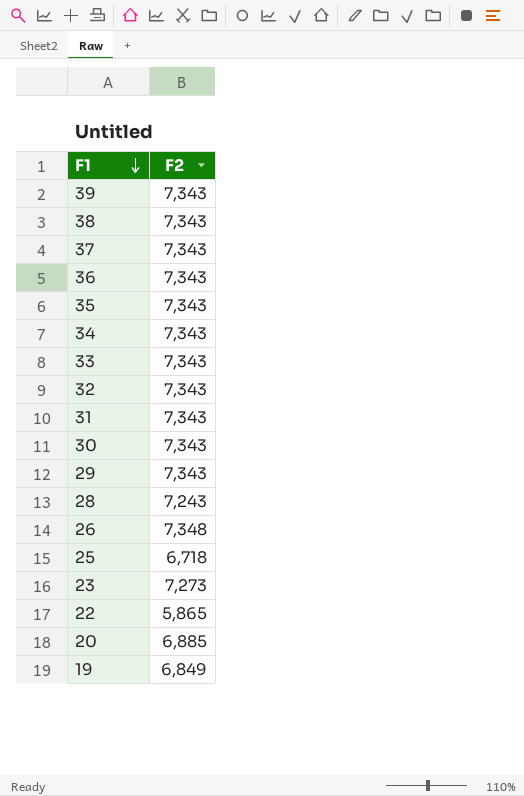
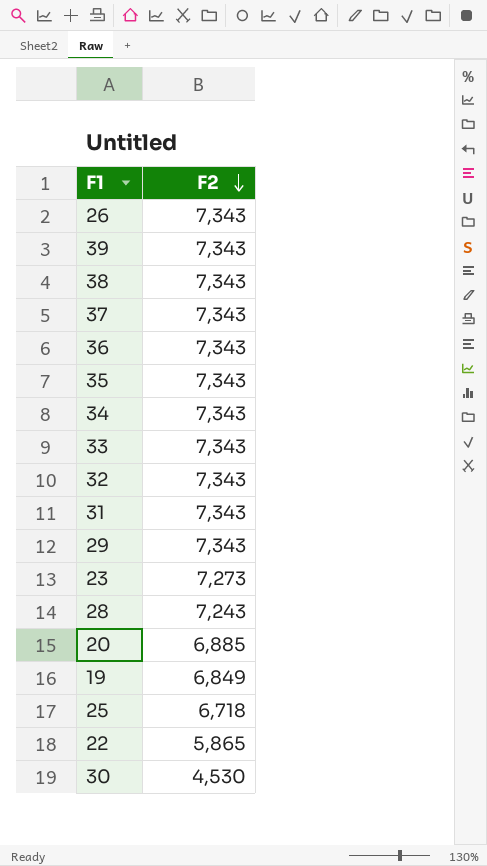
row order: F1 descending -> F2 descending
26 | F2: 7,348 -> 7,343
30 | F2: 7,343 -> 4,530

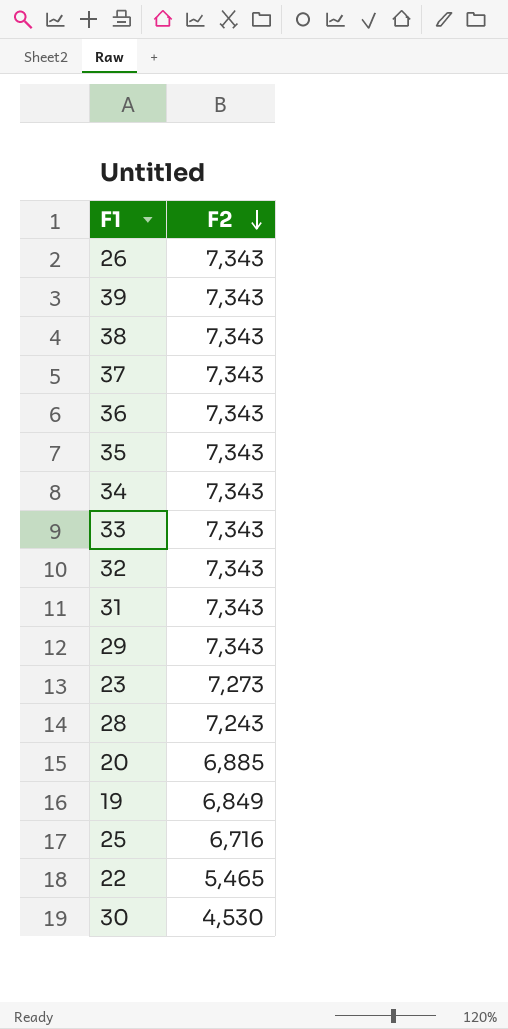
25 | F2: 6,718 -> 6,716
22 | F2: 5,865 -> 5,465

